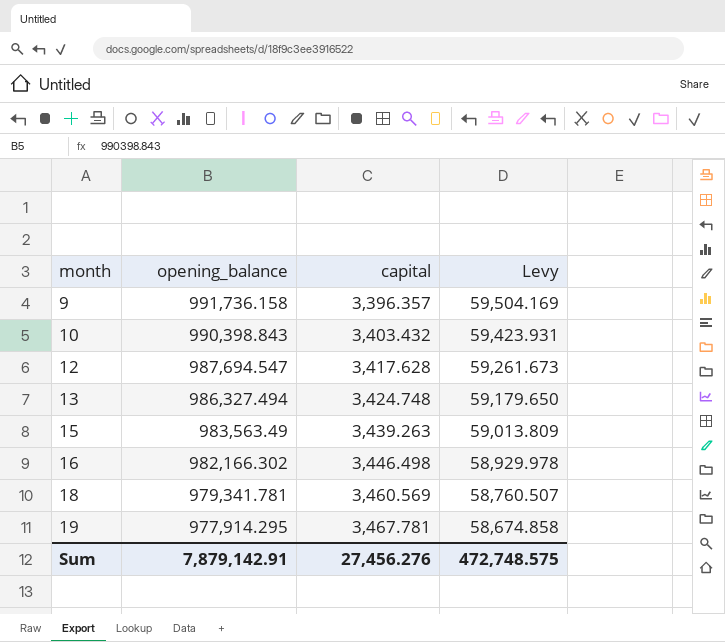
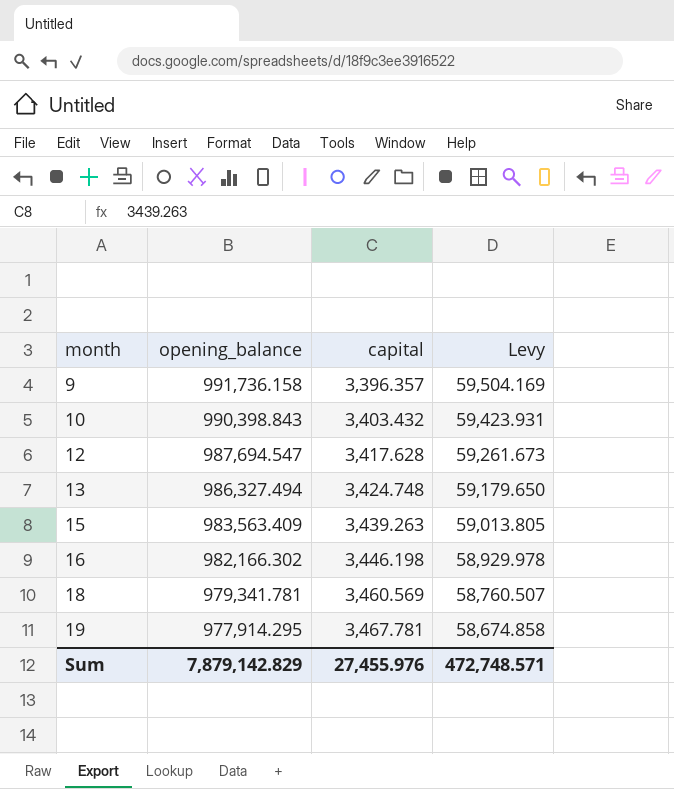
15 | opening_balance: 983,563.49 -> 983,563.409
15 | Levy: 59,013.809 -> 59,013.805
16 | capital: 3,446.498 -> 3,446.198
Sum | opening_balance: 7,879,142.91 -> 7,879,142.829
Sum | capital: 27,456.276 -> 27,455.976
Sum | Levy: 472,748.575 -> 472,748.571

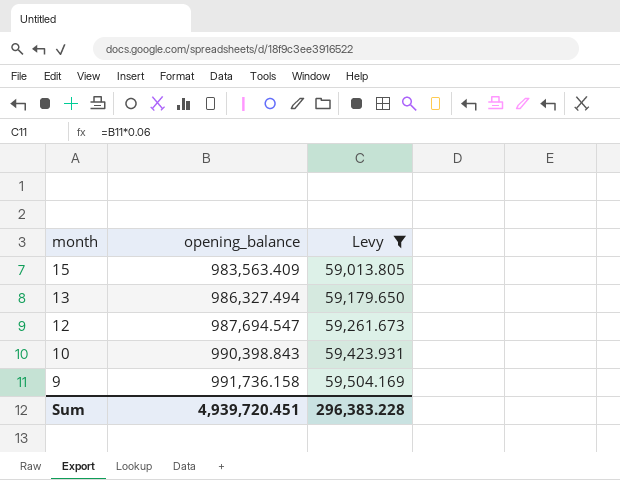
filter: none -> Levy >= 59,013.805
row order: month ascending -> month descending
column capital | position: 3 -> none
Sum | opening_balance: 7,879,142.829 -> 4,939,720.451
Sum | Levy: 472,748.571 -> 296,383.228

